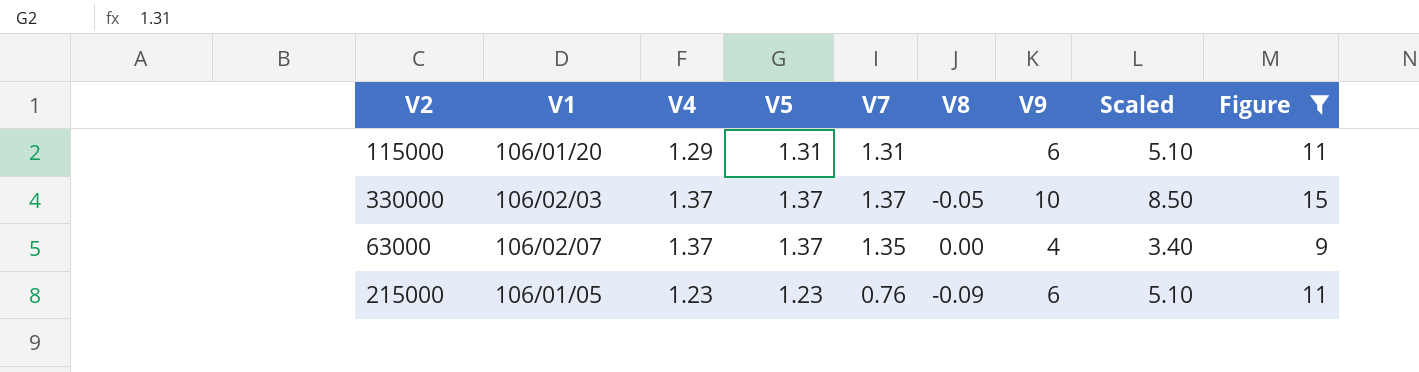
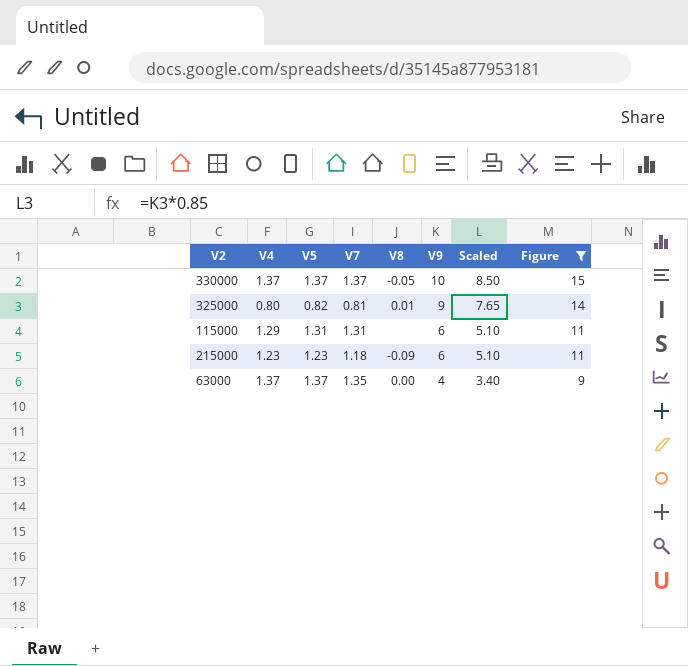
row order: none -> V9 descending
column V1 | position: 2 -> none
row 325000: none -> 0.80 | 0.82 | 0.81 | 0.01 | 9 | 7.65 | 14
215000 | V7: 0.76 -> 1.18

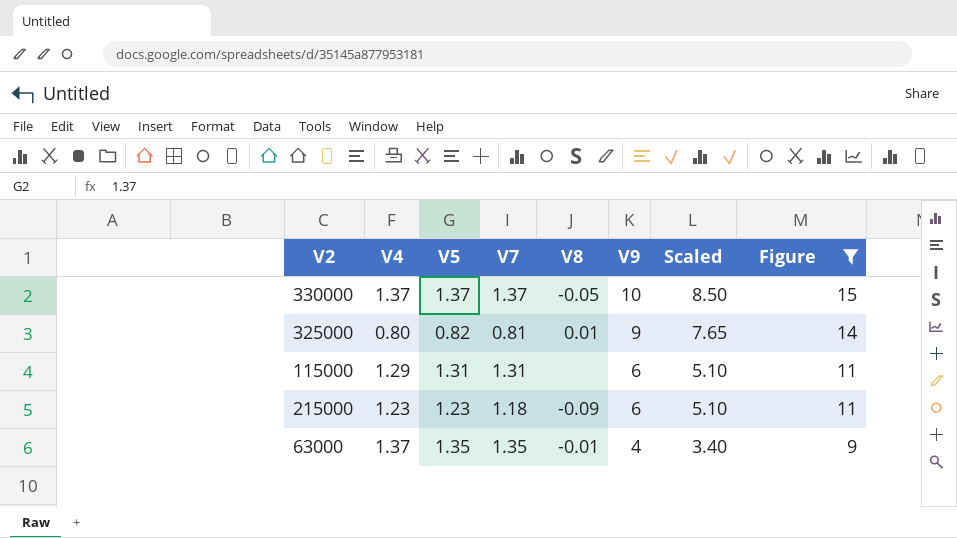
63000 | V5: 1.37 -> 1.35
63000 | V8: 0.00 -> -0.01

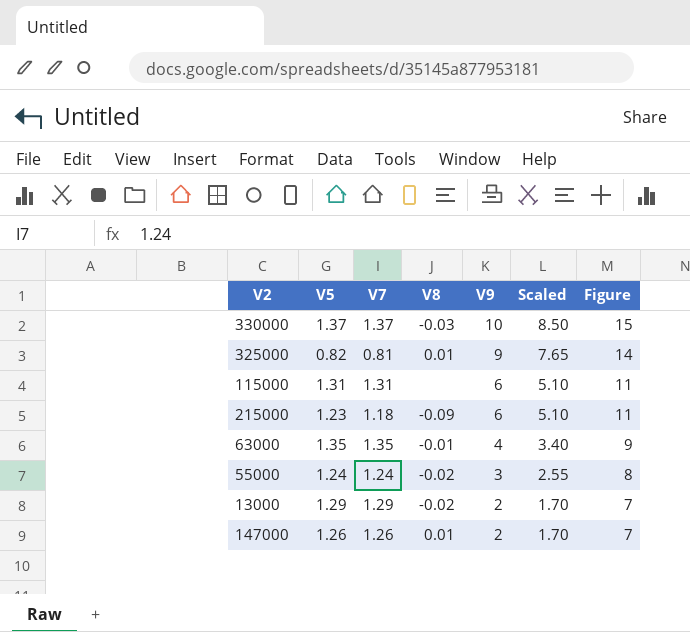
filter: Figure >= 9 -> none
column V4 | position: 2 -> none
330000 | V8: -0.05 -> -0.03

